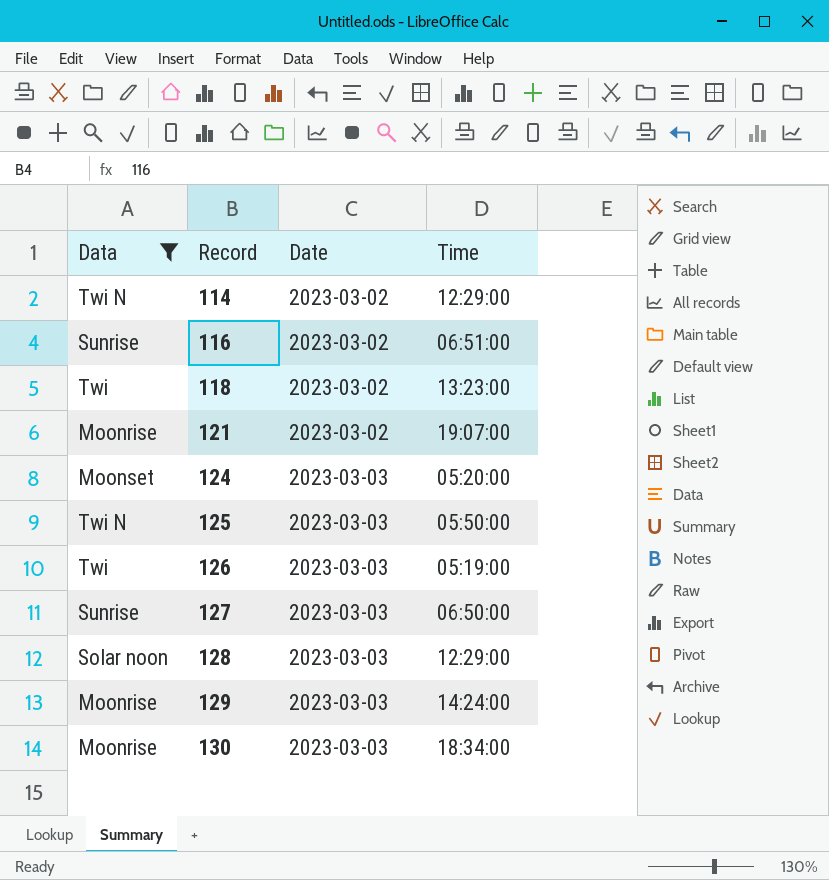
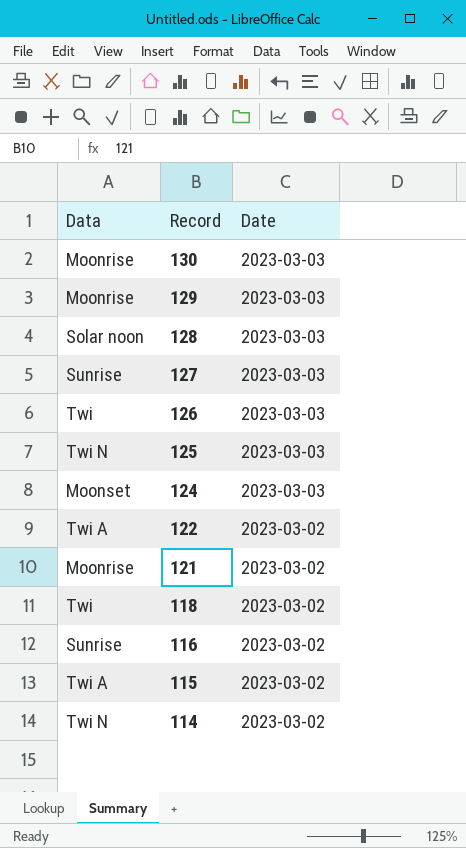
filter: Data != Twi A -> none
row order: Record ascending -> Record descending
column Time | position: 4 -> none

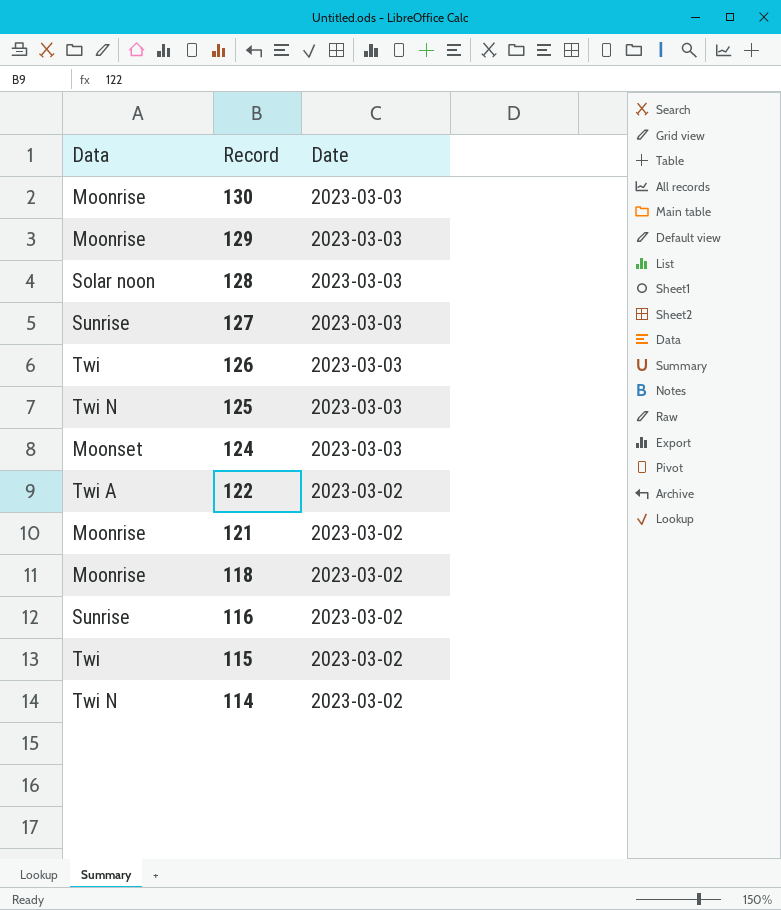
118 | Data: Twi -> Moonrise
115 | Data: Twi A -> Twi

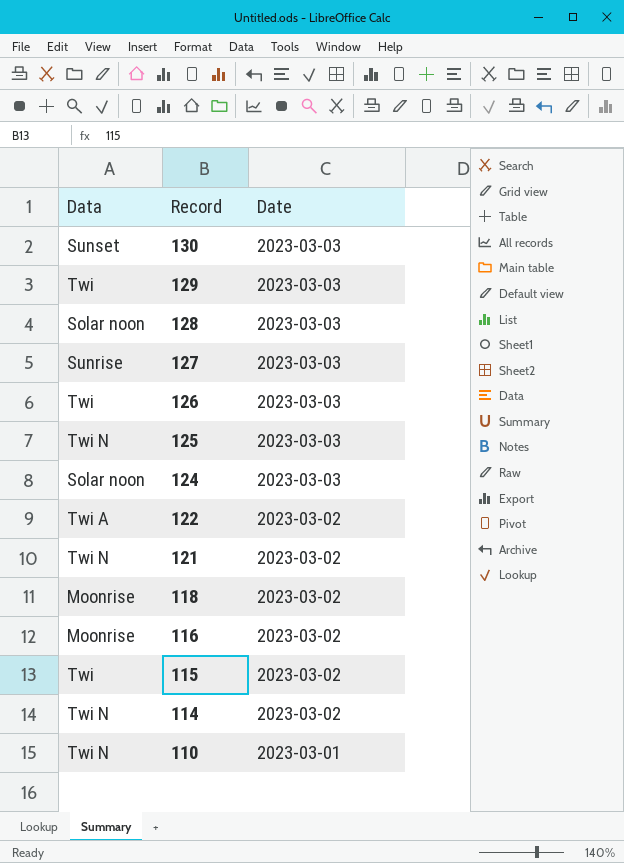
130 | Data: Moonrise -> Sunset
129 | Data: Moonrise -> Twi
124 | Data: Moonset -> Solar noon
121 | Data: Moonrise -> Twi N
116 | Data: Sunrise -> Moonrise
row 110: none -> Twi N | 2023-03-01

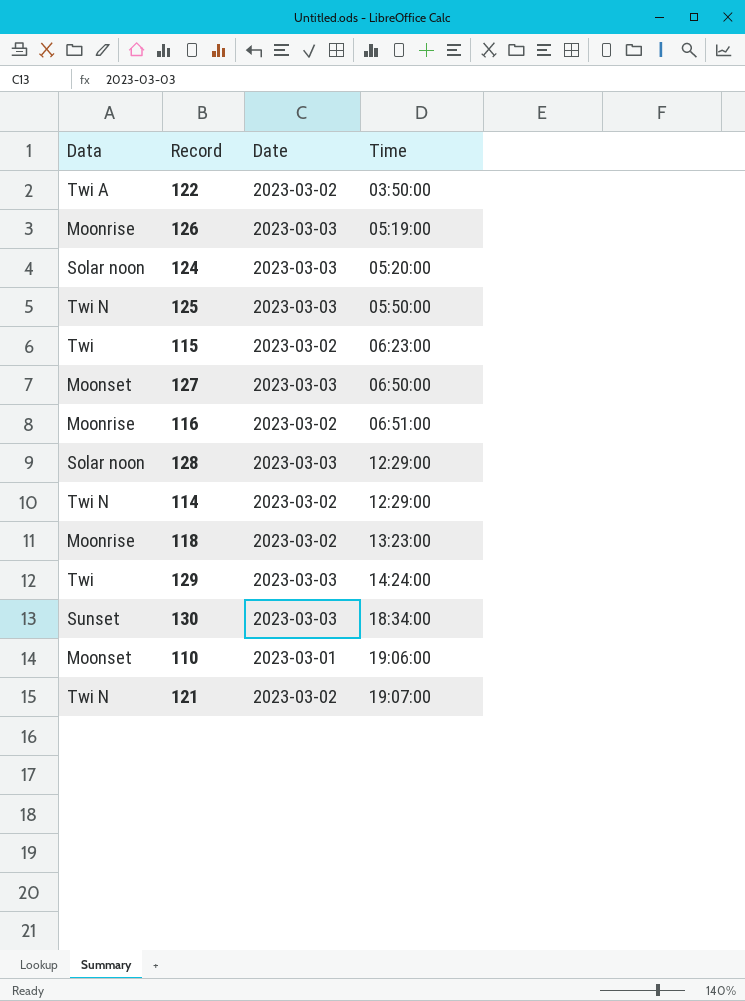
row order: Record descending -> Time ascending
column Time | position: none -> 4
126 | Data: Twi -> Moonrise
127 | Data: Sunrise -> Moonset
110 | Data: Twi N -> Moonset

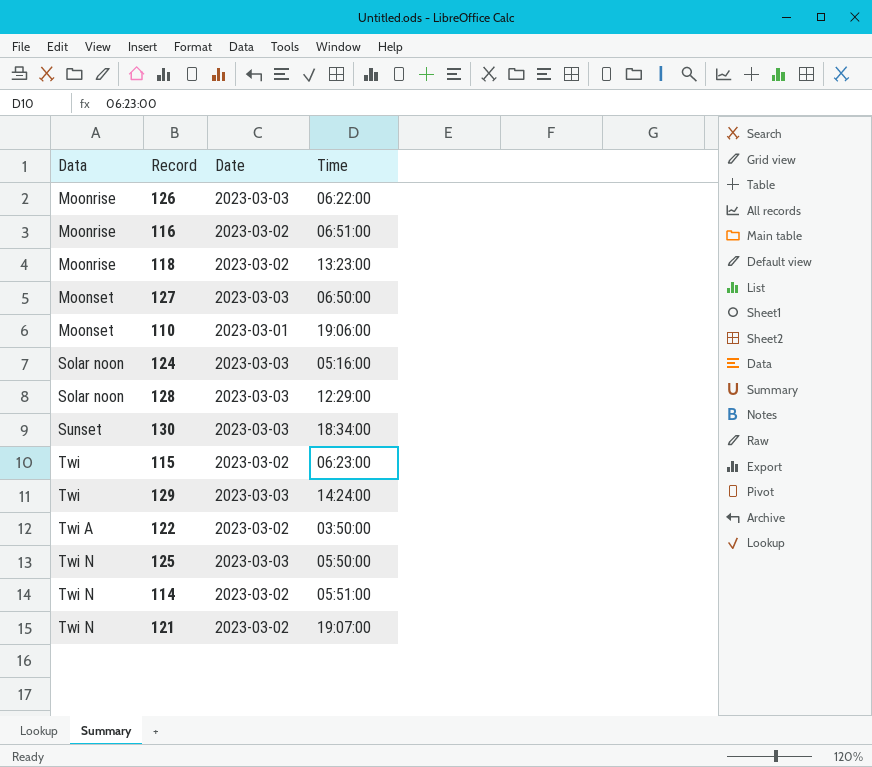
row order: Time ascending -> Data ascending
126 | Time: 05:19:00 -> 06:22:00
124 | Time: 05:20:00 -> 05:16:00
114 | Time: 12:29:00 -> 05:51:00

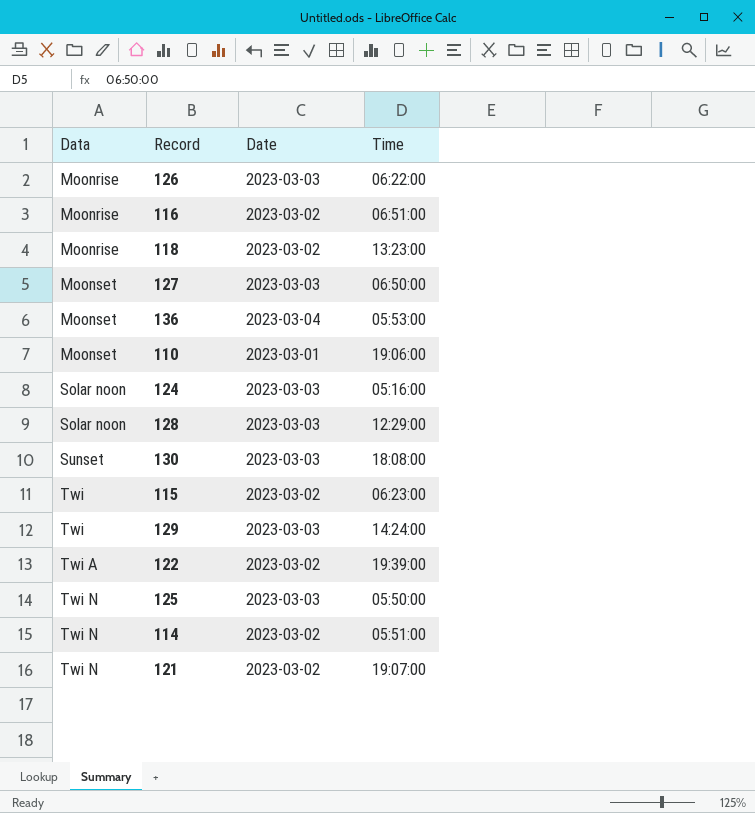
row 136: none -> Moonset | 2023-03-04 | 05:53:00
130 | Time: 18:34:00 -> 18:08:00
122 | Time: 03:50:00 -> 19:39:00

